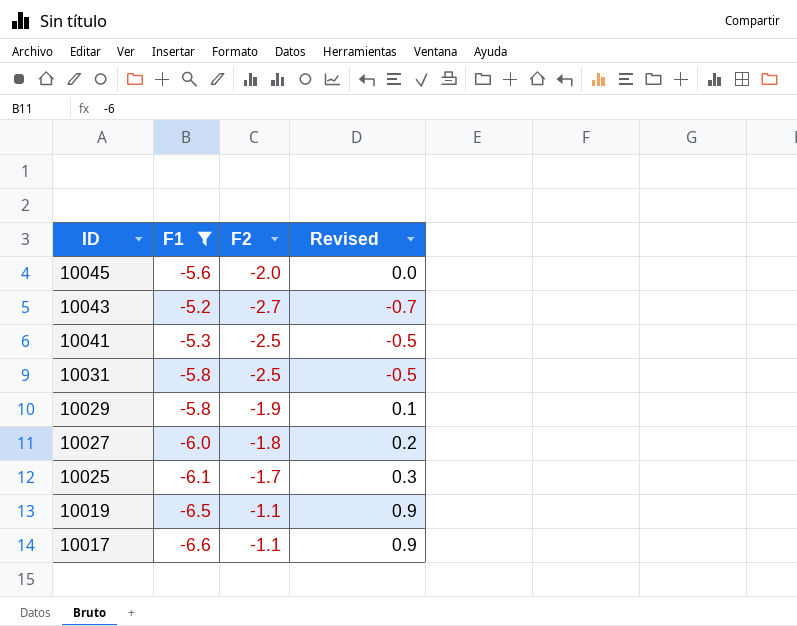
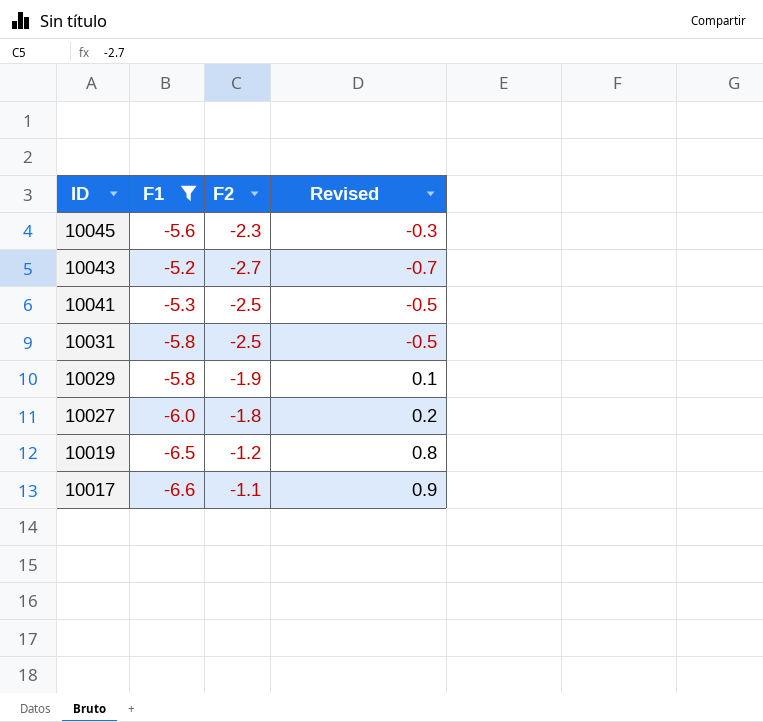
row 10025: -6.1 | -1.7 | 0.3 -> none
10045 | F2: -2.0 -> -2.3
10045 | Revised: 0.0 -> -0.3
10019 | F2: -1.1 -> -1.2
10019 | Revised: 0.9 -> 0.8

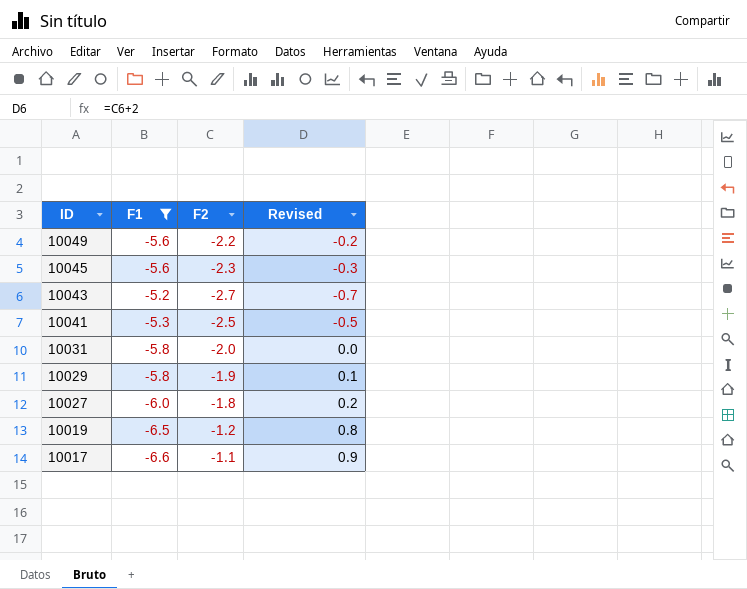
row 10049: none -> -5.6 | -2.2 | -0.2
10031 | F2: -2.5 -> -2.0
10031 | Revised: -0.5 -> 0.0

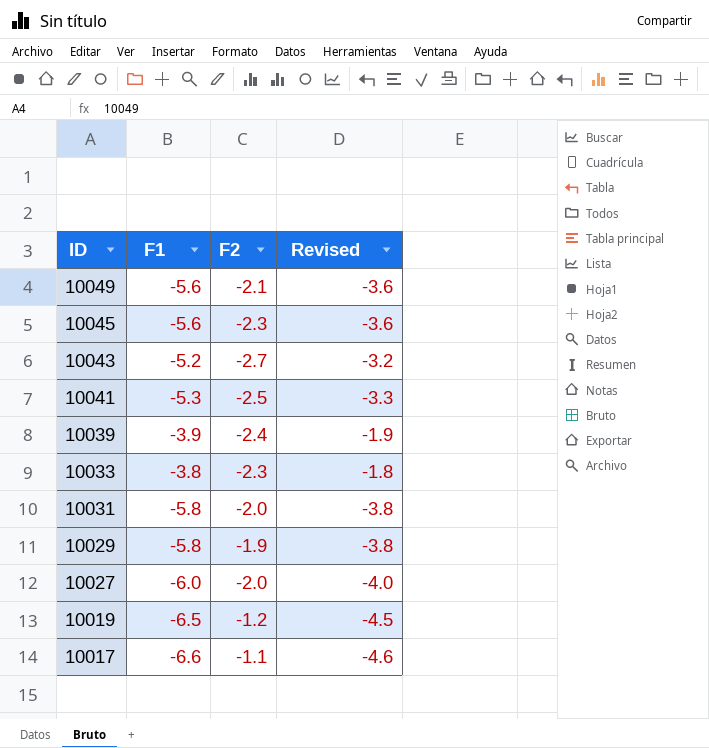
filter: F1 <= -5.2 -> none
column Revised | formula: [F2] + 2 -> [F1] + 2
10049 | F2: -2.2 -> -2.1
10027 | F2: -1.8 -> -2.0

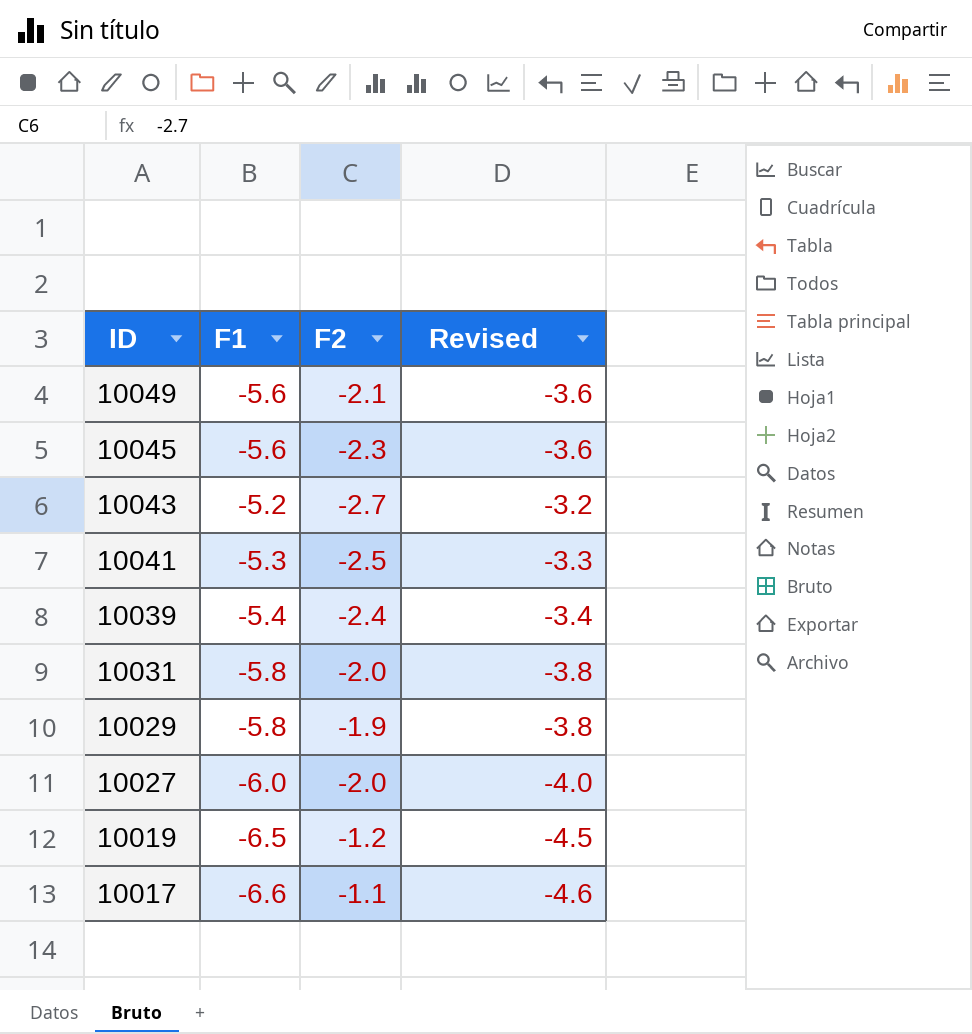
row 10033: -3.8 | -2.3 | -1.8 -> none
10039 | F1: -3.9 -> -5.4
10039 | Revised: -1.9 -> -3.4

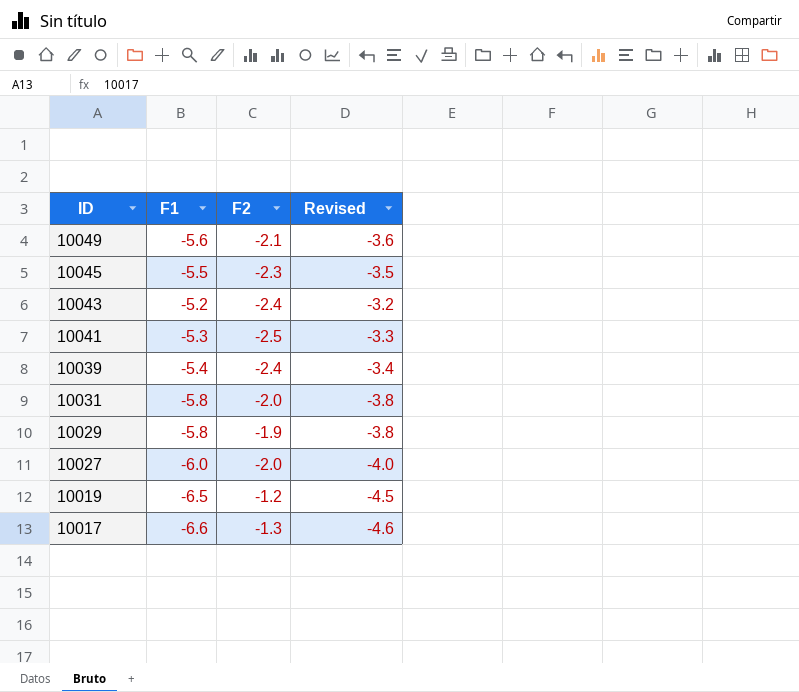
10045 | F1: -5.6 -> -5.5
10045 | Revised: -3.6 -> -3.5
10043 | F2: -2.7 -> -2.4
10017 | F2: -1.1 -> -1.3

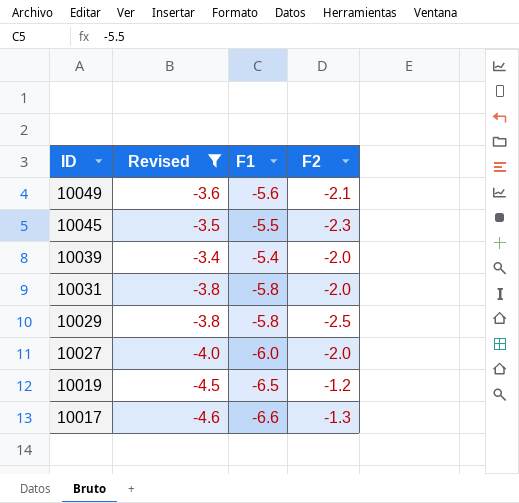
filter: none -> Revised <= -3.4
column Revised | position: 4 -> 2
10039 | F2: -2.4 -> -2.0
10029 | F2: -1.9 -> -2.5

